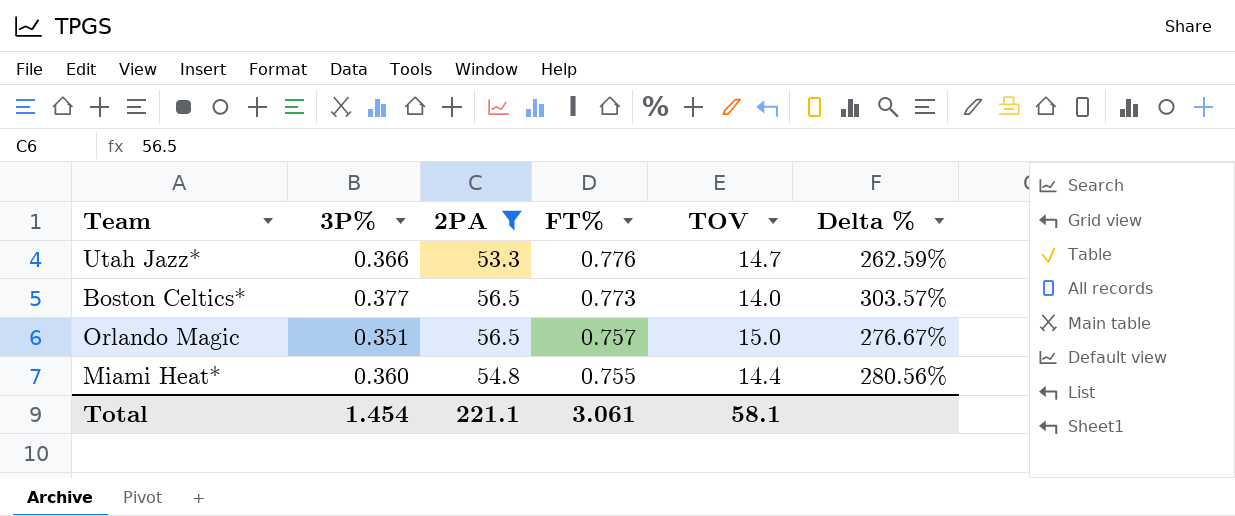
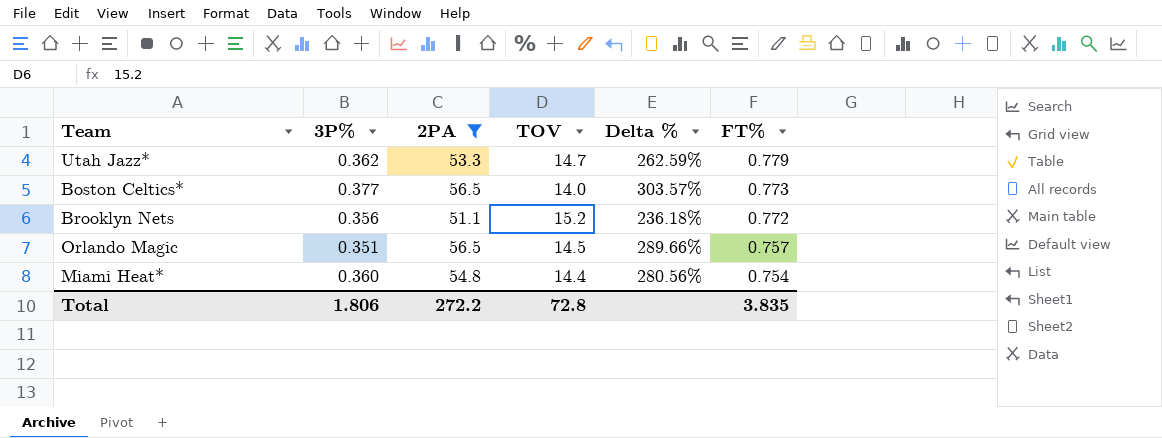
column FT% | position: 4 -> 6
Utah Jazz* | 3P%: 0.366 -> 0.362
Utah Jazz* | FT%: 0.776 -> 0.779
row Brooklyn Nets: none -> 0.356 | 51.1 | 15.2 | 236.18% | 0.772
Orlando Magic | TOV: 15.0 -> 14.5
Orlando Magic | Delta %: 276.67% -> 289.66%
Miami Heat* | FT%: 0.755 -> 0.754
Total | 3P%: 1.454 -> 1.806
Total | 2PA: 221.1 -> 272.2
Total | TOV: 58.1 -> 72.8
Total | FT%: 3.061 -> 3.835

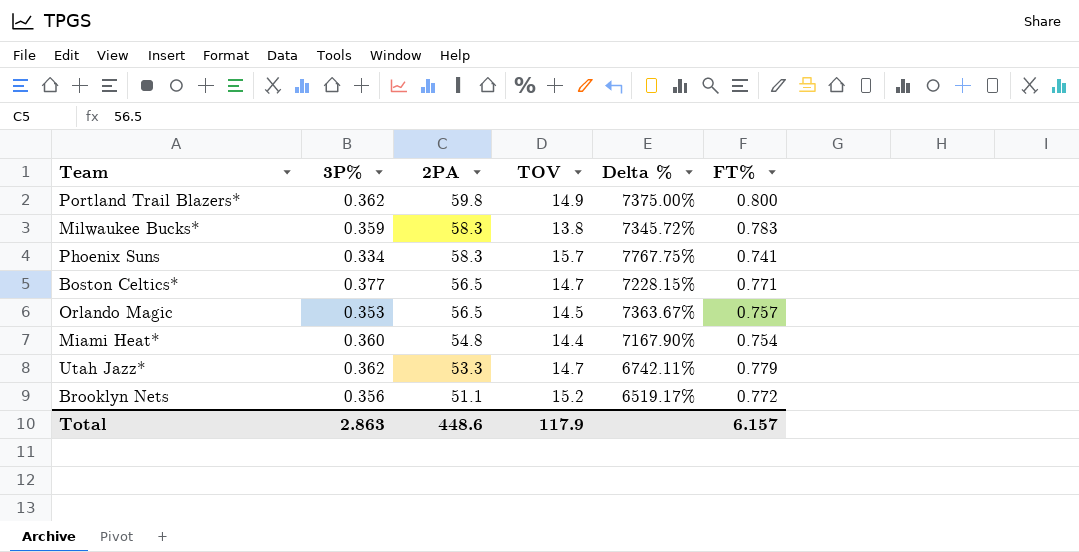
filter: 2PA <= 56.5 -> none
row order: FT% descending -> 2PA descending
column Delta % | formula: ([2PA] - [TOV]) / [TOV] -> ([2PA] - [FT%]) / [FT%]
Boston Celtics* | TOV: 14.0 -> 14.7
Boston Celtics* | FT%: 0.773 -> 0.771
Orlando Magic | 3P%: 0.351 -> 0.353
Total | 3P%: 1.806 -> 2.863
Total | 2PA: 272.2 -> 448.6
Total | TOV: 72.8 -> 117.9
Total | FT%: 3.835 -> 6.157

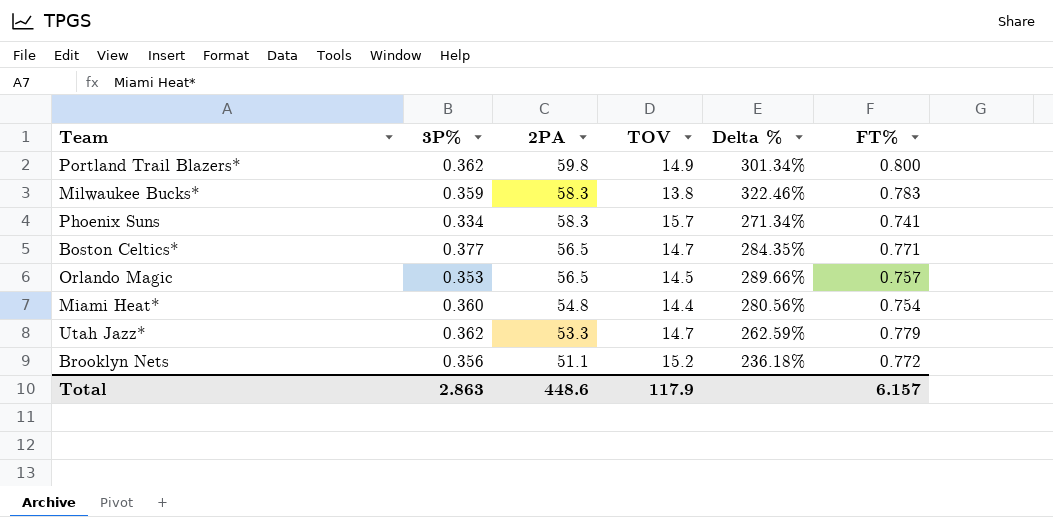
column Delta % | formula: ([2PA] - [FT%]) / [FT%] -> ([2PA] - [TOV]) / [TOV]

